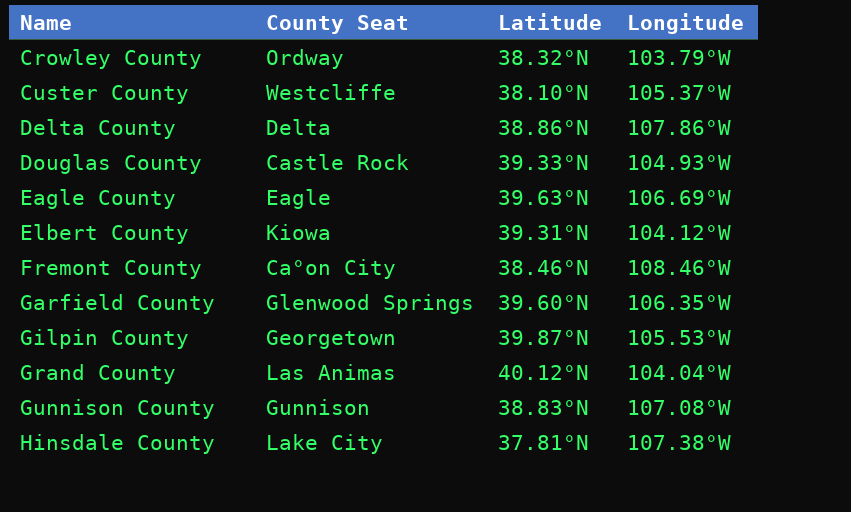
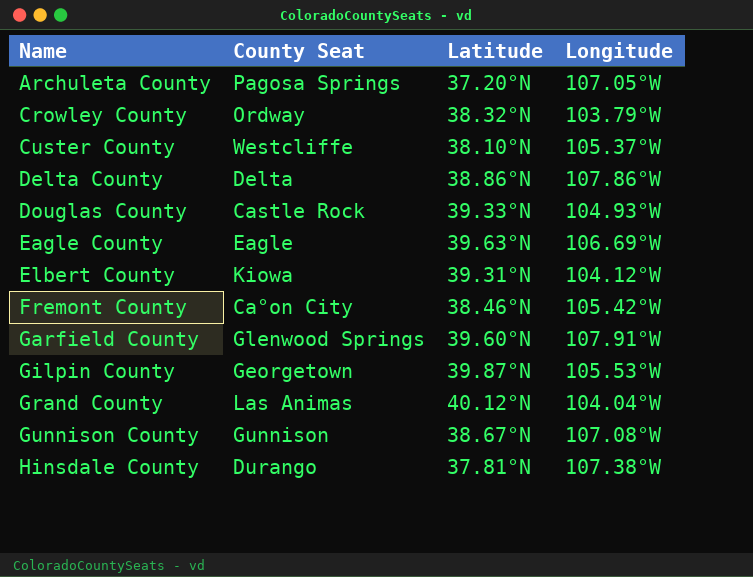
row Archuleta County: none -> Pagosa Springs | 37.20°N | 107.05°W
Fremont County | Longitude: 108.46°W -> 105.42°W
Garfield County | Longitude: 106.35°W -> 107.91°W
Gunnison County | Latitude: 38.83°N -> 38.67°N
Hinsdale County | County Seat: Lake City -> Durango

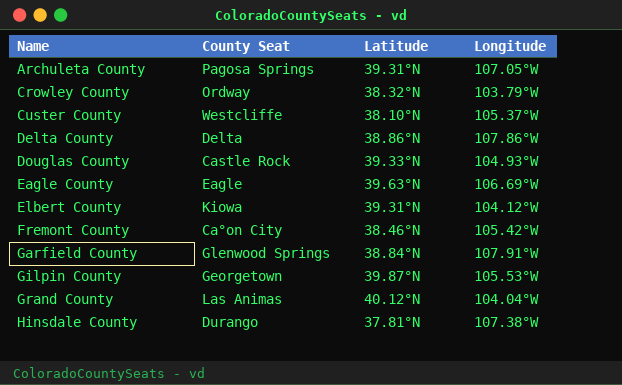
row Gunnison County: Gunnison | 38.67°N | 107.08°W -> none
Archuleta County | Latitude: 37.20°N -> 39.31°N
Garfield County | Latitude: 39.60°N -> 38.84°N

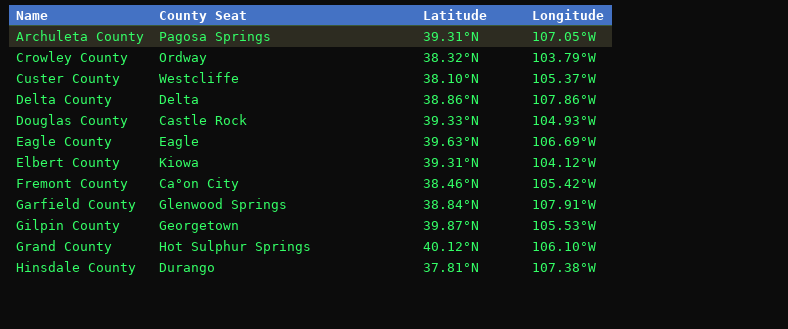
Grand County | County Seat: Las Animas -> Hot Sulphur Springs
Grand County | Longitude: 104.04°W -> 106.10°W

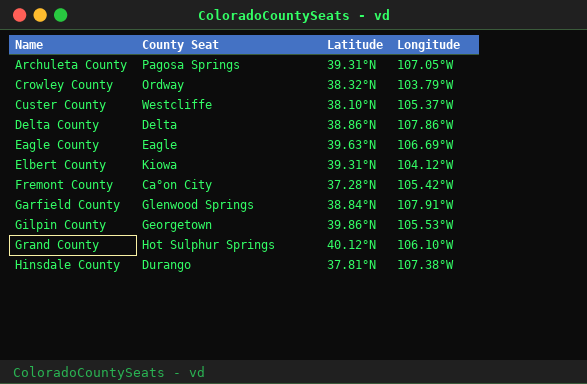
row Douglas County: Castle Rock | 39.33°N | 104.93°W -> none
Fremont County | Latitude: 38.46°N -> 37.28°N
Gilpin County | Latitude: 39.87°N -> 39.86°N

